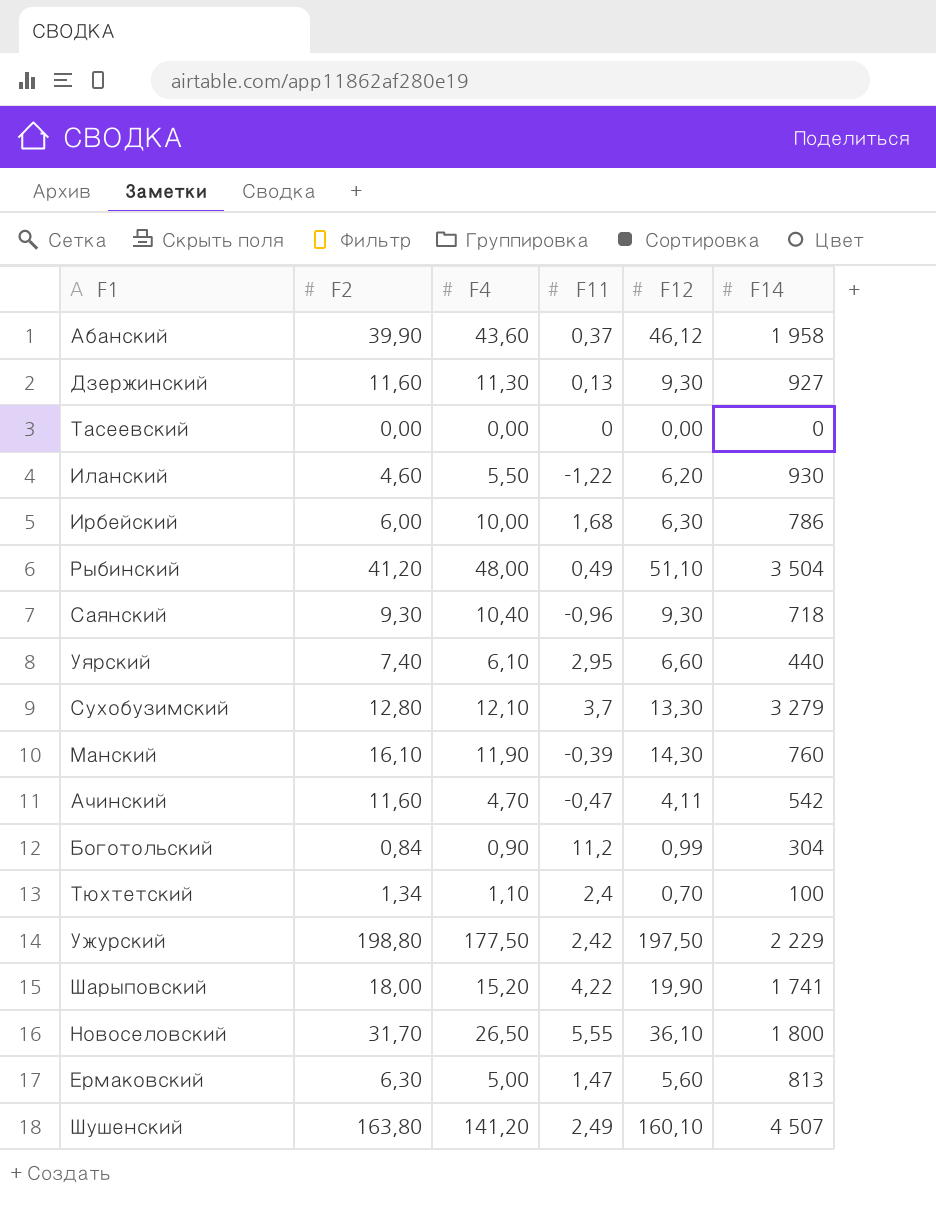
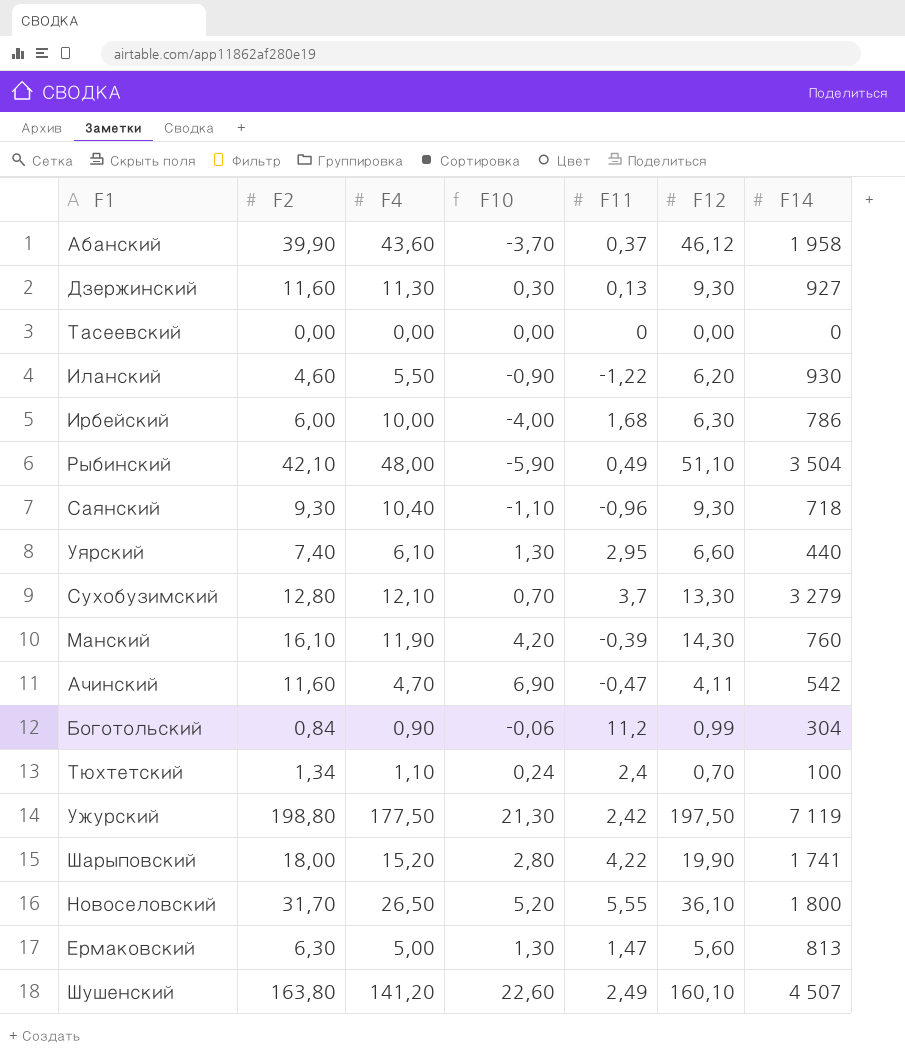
column F10 | formula: none -> [F2] - [F4]
Рыбинский | F2: 41,20 -> 42,10
Ужурский | F14: 2 229 -> 7 119

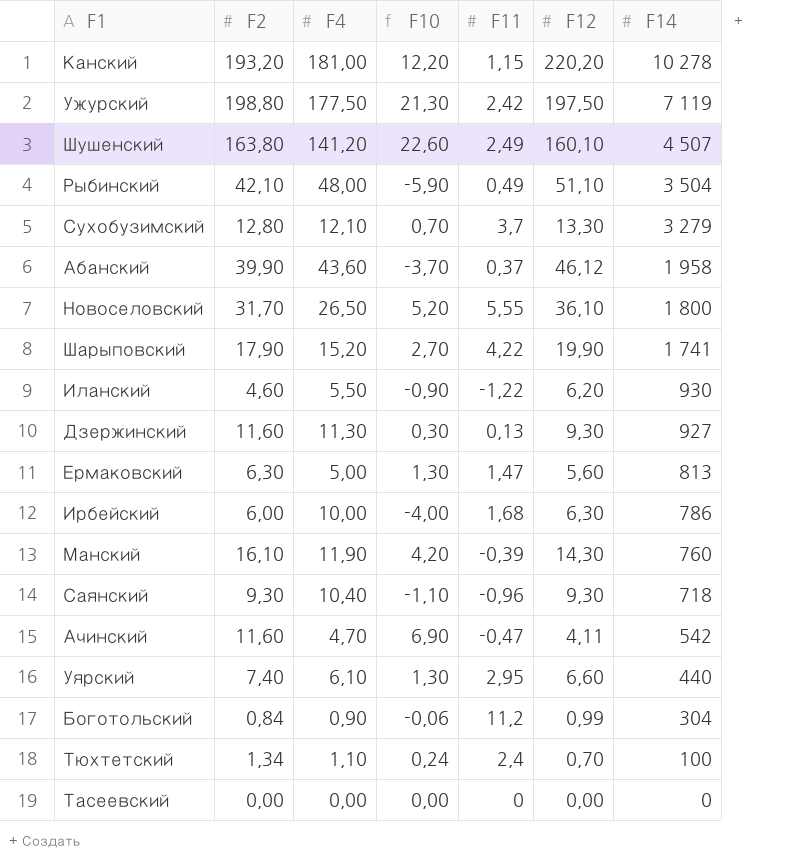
row order: none -> F14 descending
row Канский: none -> 193,20 | 181,00 | 12,20 | 1,15 | 220,20 | 10 278
Шарыповский | F2: 18,00 -> 17,90
Шарыповский | F10: 2,80 -> 2,70

